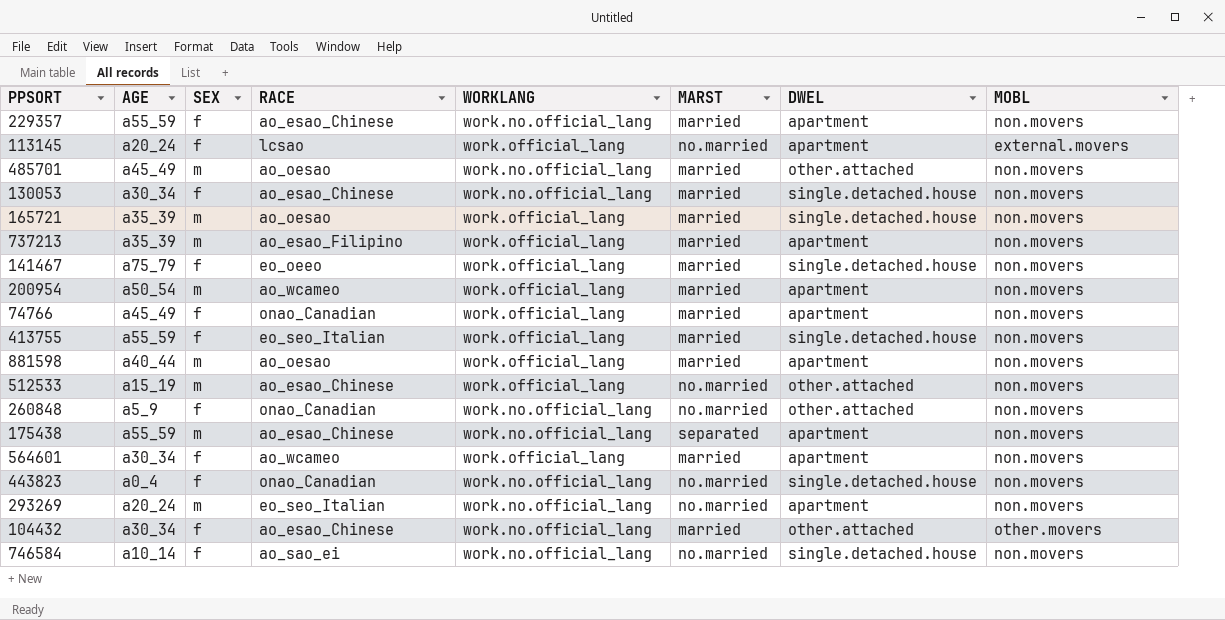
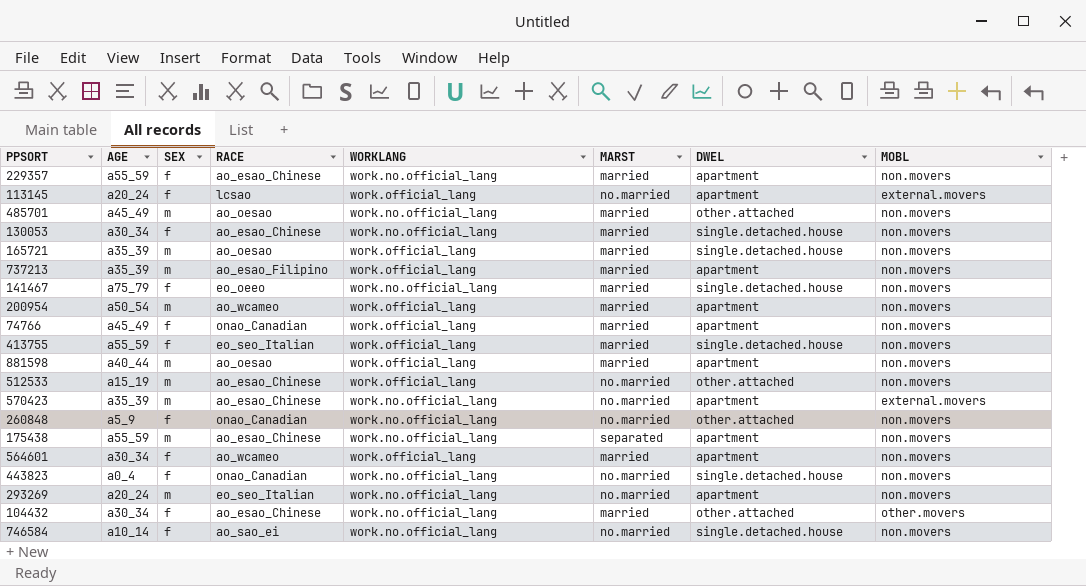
141467 | WORKLANG: work.official_lang -> work.no.official_lang
row 570423: none -> a35_39 | m | ao_esao_Chinese | work.no.official_lang | no.married | apartment | external.movers

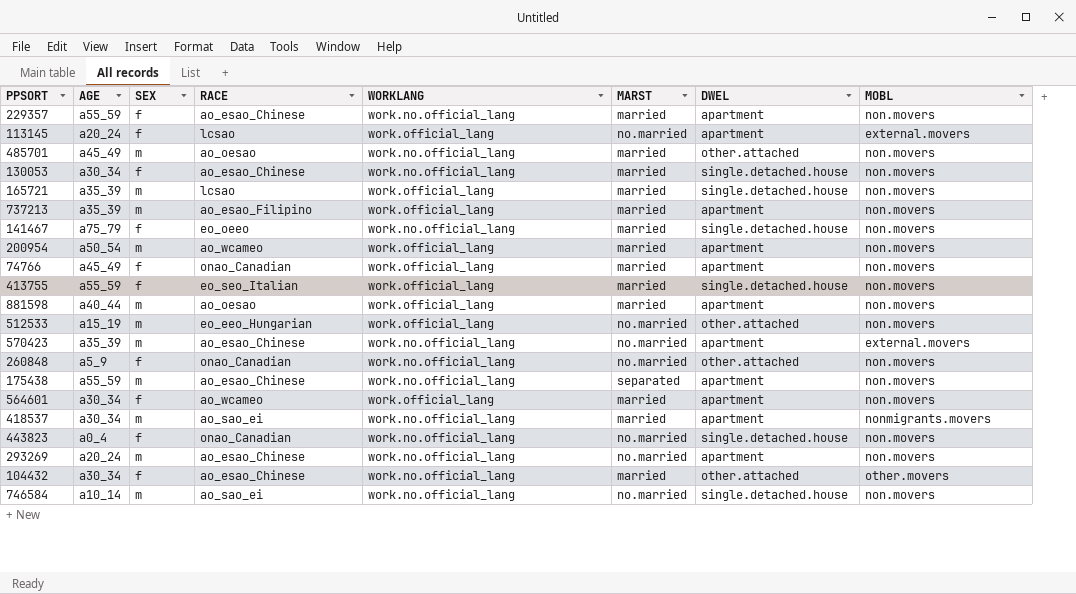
165721 | RACE: ao_oesao -> lcsao
512533 | RACE: ao_esao_Chinese -> eo_eeo_Hungarian
row 418537: none -> a30_34 | m | ao_sao_ei | work.no.official_lang | married | apartment | nonmigrants.movers
293269 | RACE: eo_seo_Italian -> ao_esao_Chinese
746584 | SEX: f -> m

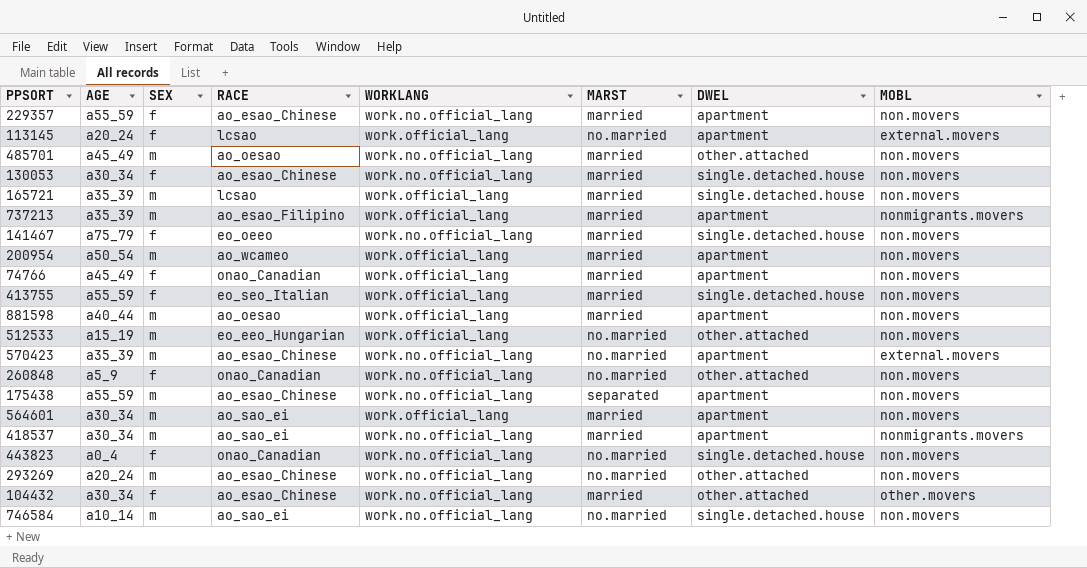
737213 | MOBL: non.movers -> nonmigrants.movers
564601 | SEX: f -> m
564601 | RACE: ao_wcameo -> ao_sao_ei
293269 | DWEL: apartment -> other.attached

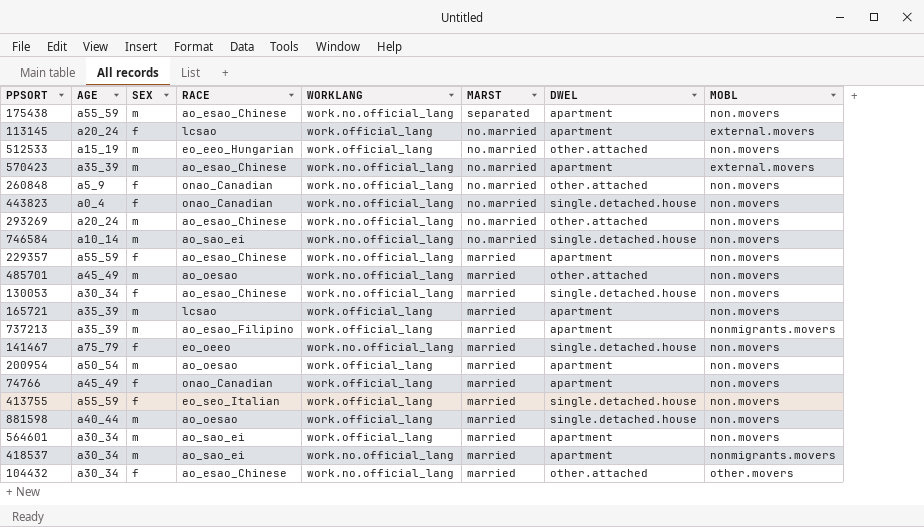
row order: none -> MARST descending
165721 | DWEL: single.detached.house -> apartment
200954 | RACE: ao_wcameo -> ao_oesao
881598 | DWEL: apartment -> single.detached.house

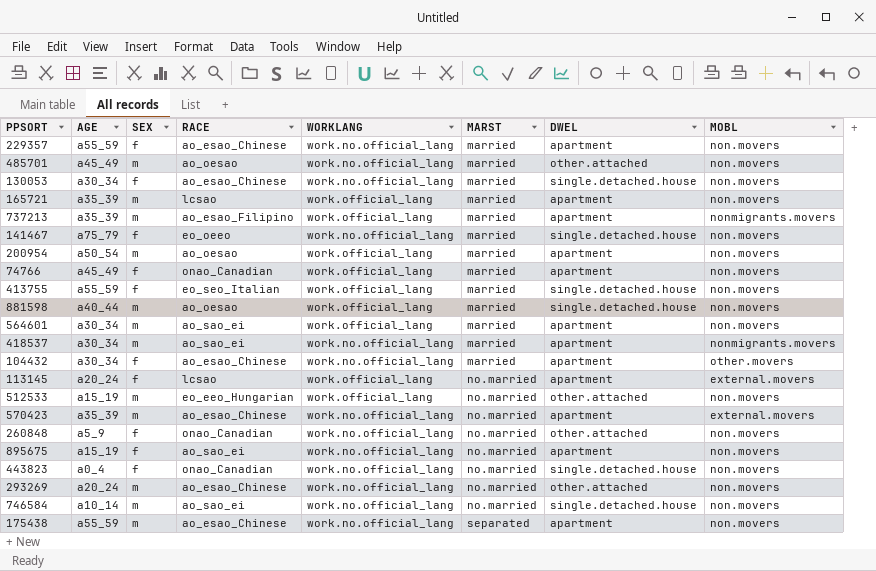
row order: MARST descending -> MARST ascending
104432 | DWEL: other.attached -> apartment
row 895675: none -> a15_19 | f | ao_sao_ei | work.no.official_lang | no.married | apartment | non.movers

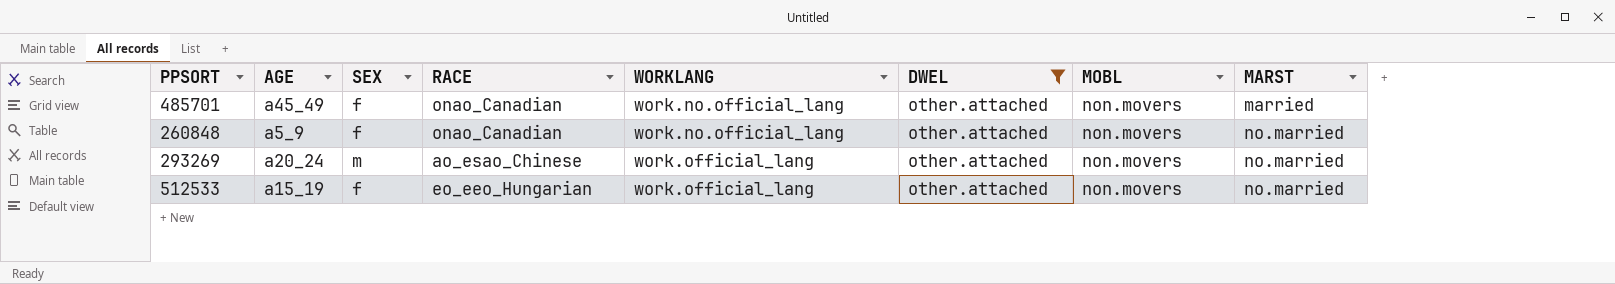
filter: none -> DWEL = other.attached
row order: MARST ascending -> WORKLANG ascending
column MARST | position: 6 -> 8
485701 | SEX: m -> f
485701 | RACE: ao_oesao -> onao_Canadian
293269 | WORKLANG: work.no.official_lang -> work.official_lang
512533 | SEX: m -> f

